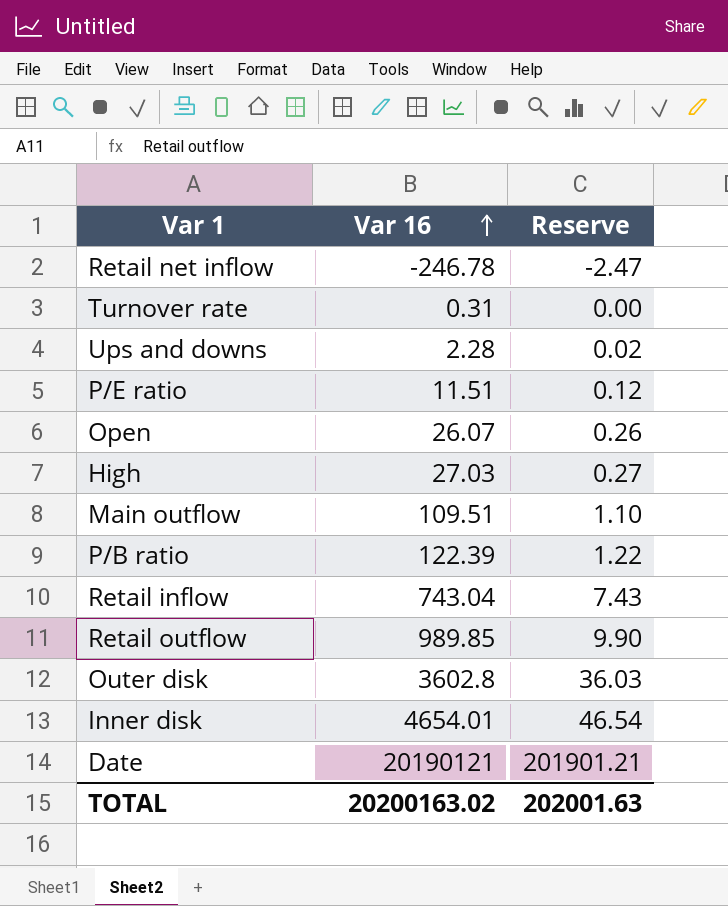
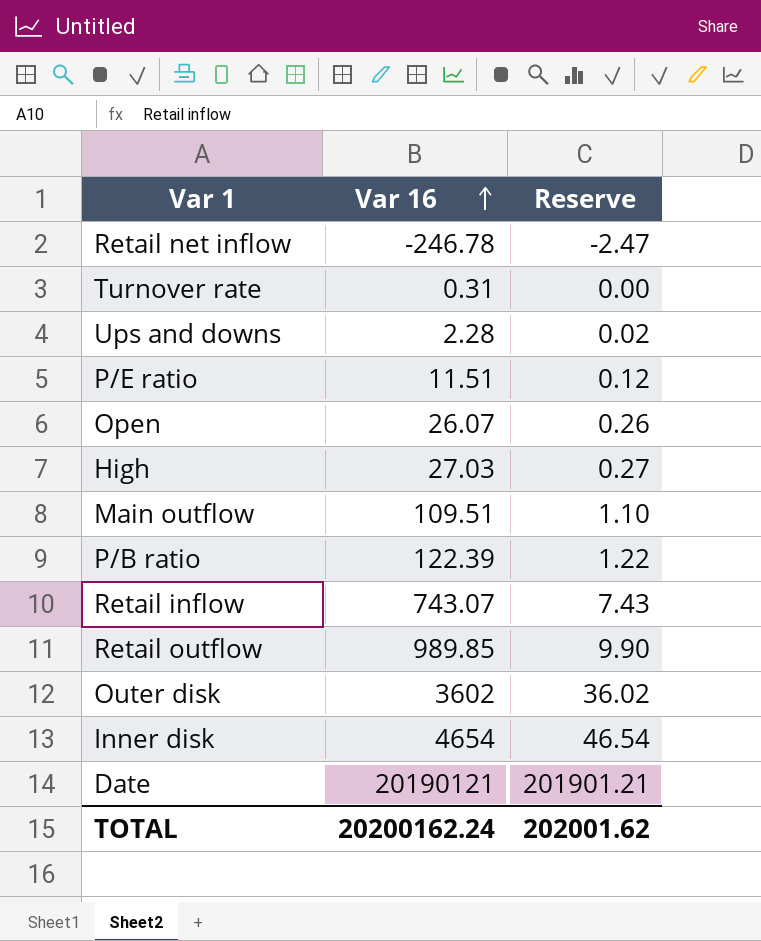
Retail inflow | Var 16: 743.04 -> 743.07
Outer disk | Var 16: 3602.8 -> 3602
Outer disk | Reserve: 36.03 -> 36.02
Inner disk | Var 16: 4654.01 -> 4654
TOTAL | Var 16: 20200163.02 -> 20200162.24
TOTAL | Reserve: 202001.63 -> 202001.62

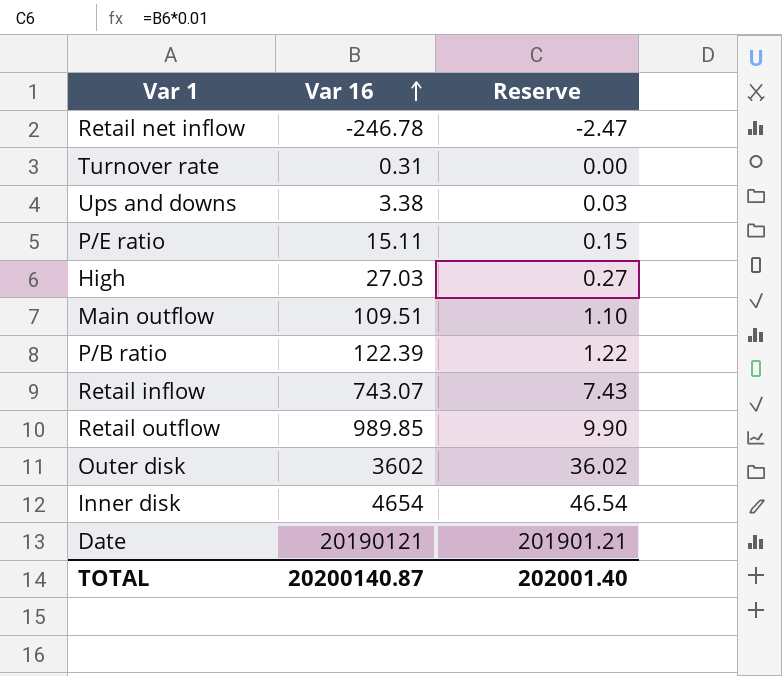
row Open: 26.07 | 0.26 -> none
Ups and downs | Var 16: 2.28 -> 3.38
Ups and downs | Reserve: 0.02 -> 0.03
P/E ratio | Var 16: 11.51 -> 15.11
P/E ratio | Reserve: 0.12 -> 0.15
TOTAL | Var 16: 20200162.24 -> 20200140.87
TOTAL | Reserve: 202001.62 -> 202001.40

